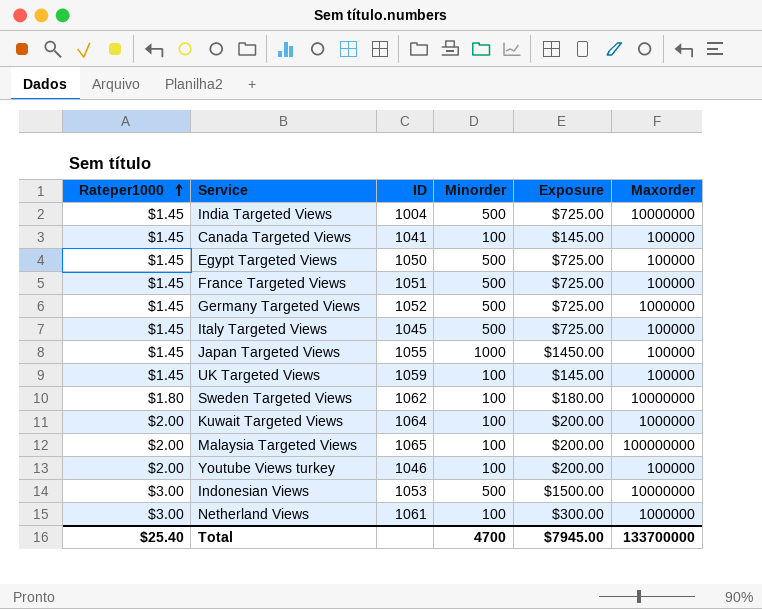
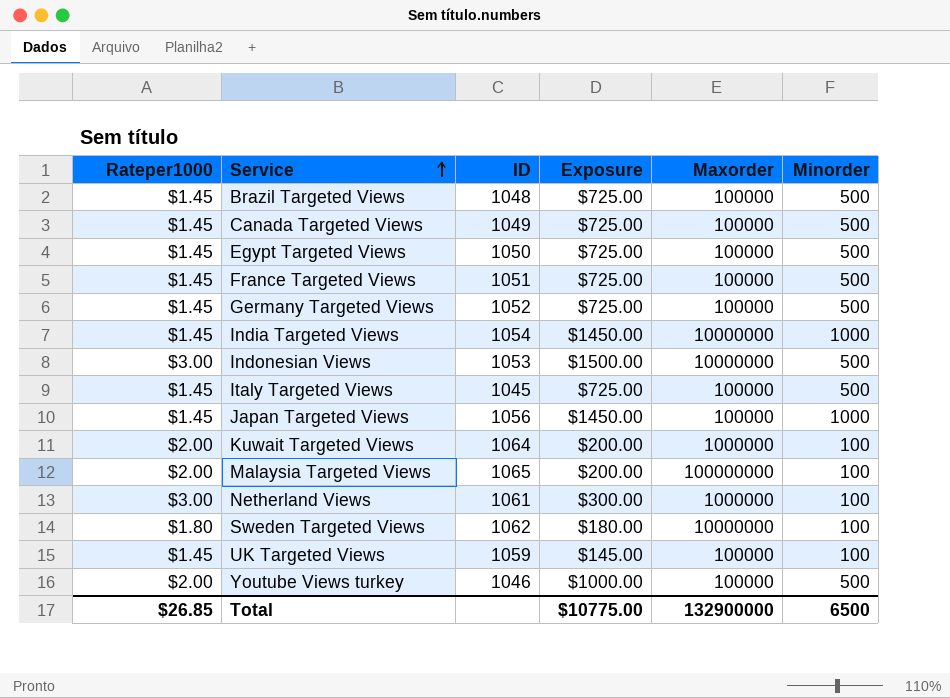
row order: Rateper1000 ascending -> Service ascending
column Minorder | position: 4 -> 6
row Brazil Targeted Views: none -> $1.45 | 1048 | $725.00 | 100000 | 500
Canada Targeted Views | ID: 1041 -> 1049
Canada Targeted Views | Exposure: $145.00 -> $725.00
Canada Targeted Views | Minorder: 100 -> 500
Germany Targeted Views | Maxorder: 1000000 -> 100000
India Targeted Views | ID: 1004 -> 1054
India Targeted Views | Exposure: $725.00 -> $1450.00
India Targeted Views | Minorder: 500 -> 1000
Japan Targeted Views | ID: 1055 -> 1056
Youtube Views turkey | Exposure: $200.00 -> $1000.00
Youtube Views turkey | Minorder: 100 -> 500
Total | Rateper1000: $25.40 -> $26.85
Total | Exposure: $7945.00 -> $10775.00
Total | Maxorder: 133700000 -> 132900000
Total | Minorder: 4700 -> 6500

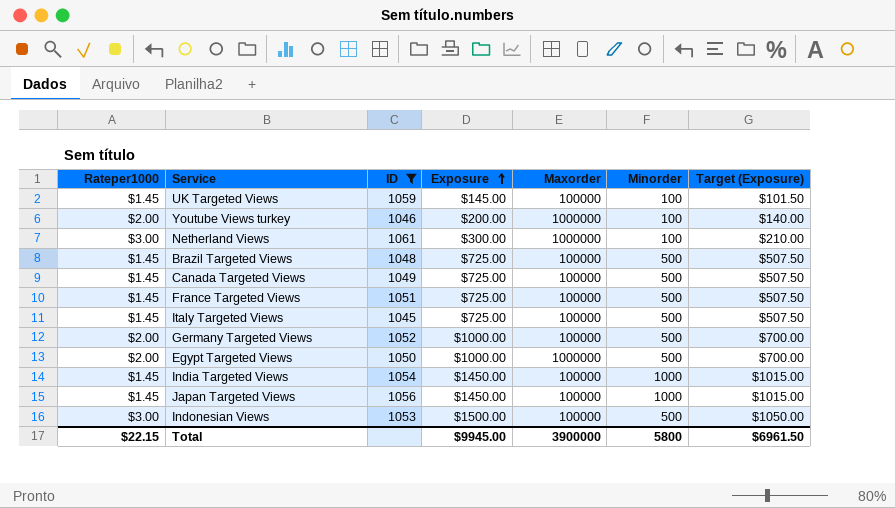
filter: none -> ID <= 1061
row order: Service ascending -> Exposure ascending
column Target (Exposure) | formula: none -> [Exposure] * 0.7
Youtube Views turkey | Exposure: $1000.00 -> $200.00
Youtube Views turkey | Maxorder: 100000 -> 1000000
Youtube Views turkey | Minorder: 500 -> 100
Germany Targeted Views | Rateper1000: $1.45 -> $2.00
Germany Targeted Views | Exposure: $725.00 -> $1000.00
Egypt Targeted Views | Rateper1000: $1.45 -> $2.00
Egypt Targeted Views | Exposure: $725.00 -> $1000.00
Egypt Targeted Views | Maxorder: 100000 -> 1000000
India Targeted Views | Maxorder: 10000000 -> 100000
Indonesian Views | Maxorder: 10000000 -> 100000
Total | Rateper1000: $26.85 -> $22.15
Total | Exposure: $10775.00 -> $9945.00
Total | Maxorder: 132900000 -> 3900000
Total | Minorder: 6500 -> 5800

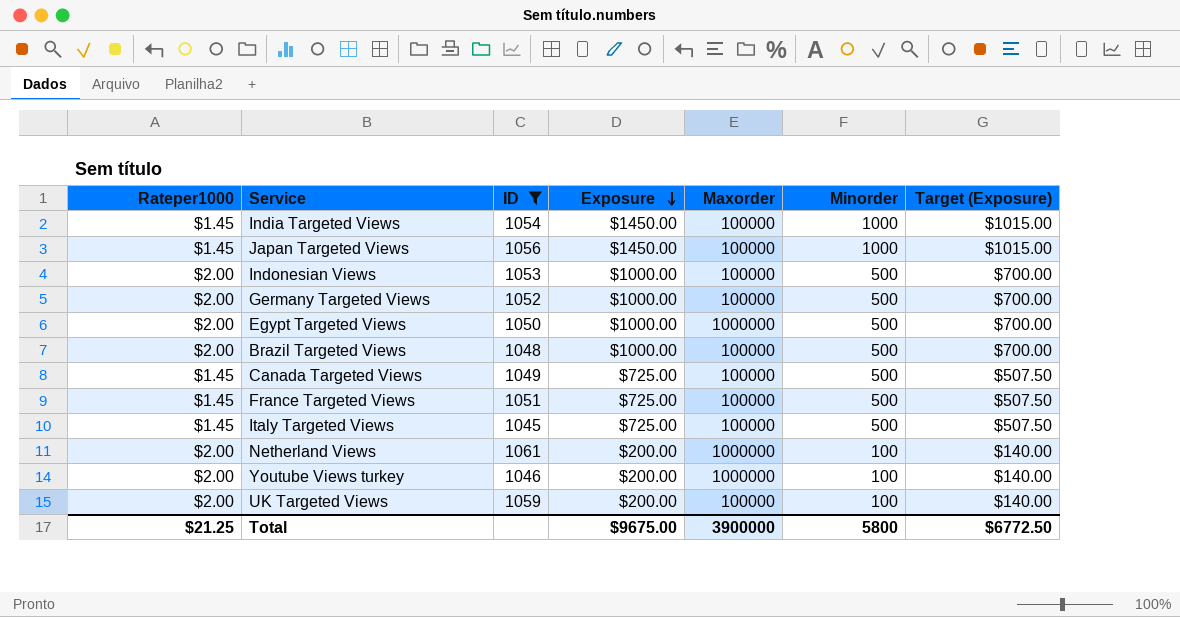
row order: Exposure ascending -> Exposure descending
Indonesian Views | Rateper1000: $3.00 -> $2.00
Indonesian Views | Exposure: $1500.00 -> $1000.00
Indonesian Views | Target (Exposure): $1050.00 -> $700.00
Brazil Targeted Views | Rateper1000: $1.45 -> $2.00
Brazil Targeted Views | Exposure: $725.00 -> $1000.00
Brazil Targeted Views | Target (Exposure): $507.50 -> $700.00
Netherland Views | Rateper1000: $3.00 -> $2.00
Netherland Views | Exposure: $300.00 -> $200.00
Netherland Views | Target (Exposure): $210.00 -> $140.00
UK Targeted Views | Rateper1000: $1.45 -> $2.00
UK Targeted Views | Exposure: $145.00 -> $200.00
UK Targeted Views | Target (Exposure): $101.50 -> $140.00
Total | Rateper1000: $22.15 -> $21.25
Total | Exposure: $9945.00 -> $9675.00
Total | Target (Exposure): $6961.50 -> $6772.50

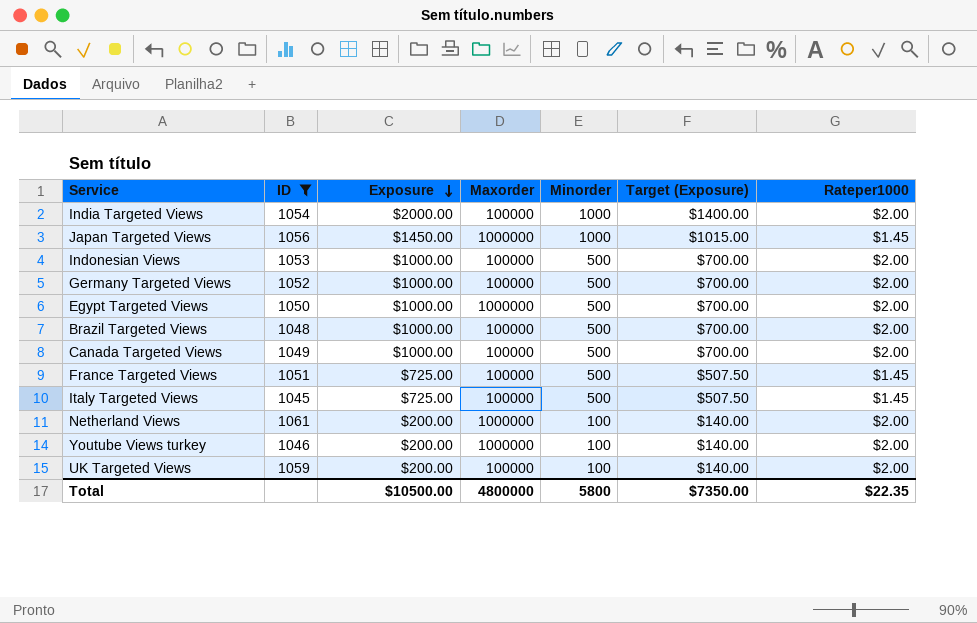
column Rateper1000 | position: 1 -> 7
India Targeted Views | Exposure: $1450.00 -> $2000.00
India Targeted Views | Target (Exposure): $1015.00 -> $1400.00
India Targeted Views | Rateper1000: $1.45 -> $2.00
Japan Targeted Views | Maxorder: 100000 -> 1000000
Canada Targeted Views | Exposure: $725.00 -> $1000.00
Canada Targeted Views | Target (Exposure): $507.50 -> $700.00
Canada Targeted Views | Rateper1000: $1.45 -> $2.00
Total | Exposure: $9675.00 -> $10500.00
Total | Maxorder: 3900000 -> 4800000
Total | Target (Exposure): $6772.50 -> $7350.00
Total | Rateper1000: $21.25 -> $22.35

